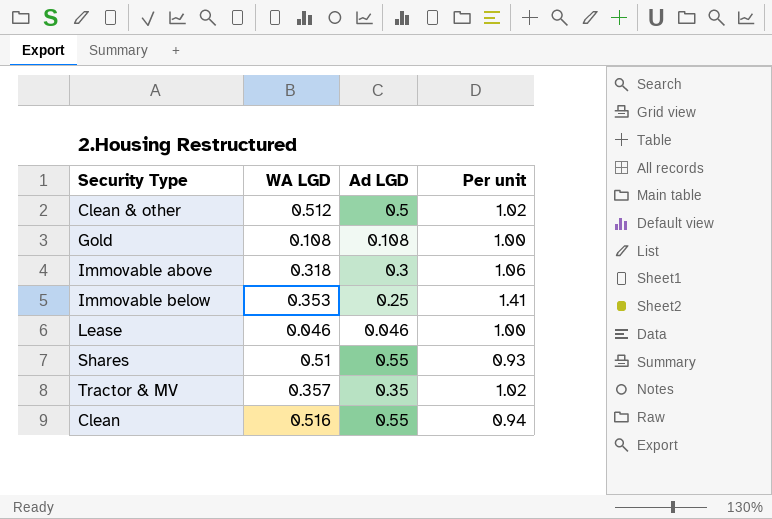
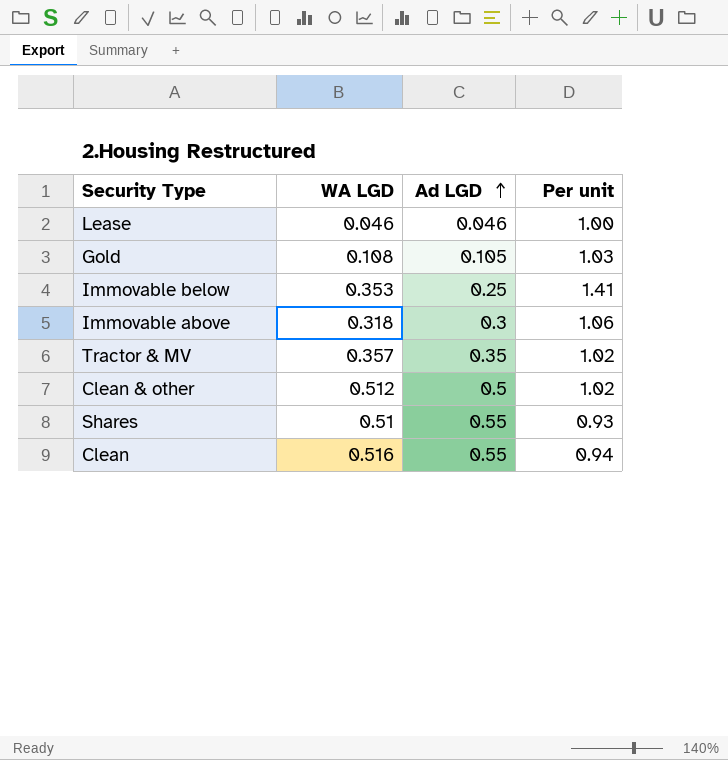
row order: none -> Ad LGD ascending
Gold | Ad LGD: 0.108 -> 0.105
Gold | Per unit: 1.00 -> 1.03

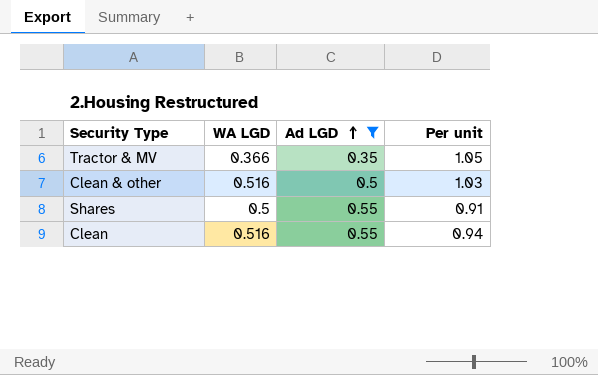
filter: none -> Ad LGD >= 0.35
Tractor & MV | WA LGD: 0.357 -> 0.366
Tractor & MV | Per unit: 1.02 -> 1.05
Clean & other | WA LGD: 0.512 -> 0.516
Clean & other | Per unit: 1.02 -> 1.03
Shares | WA LGD: 0.51 -> 0.5
Shares | Per unit: 0.93 -> 0.91

